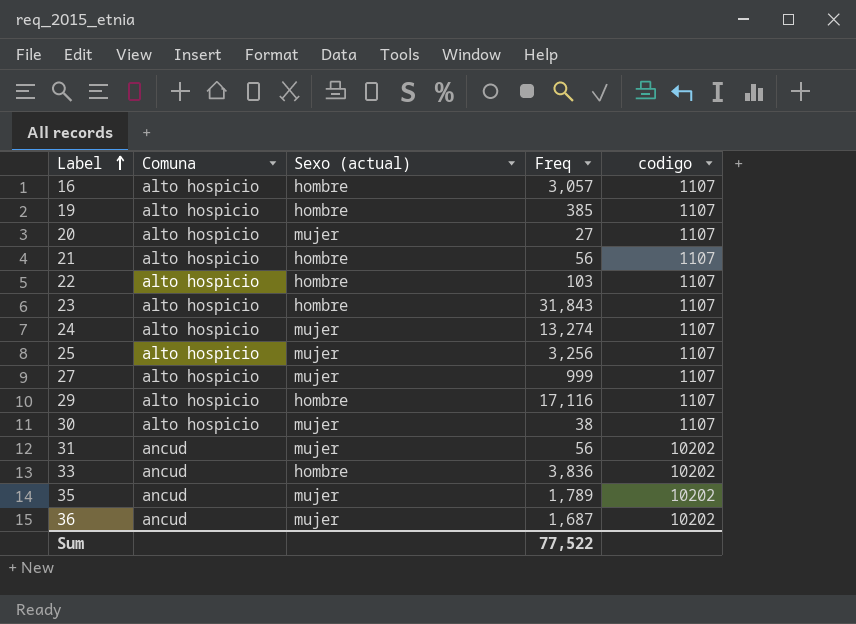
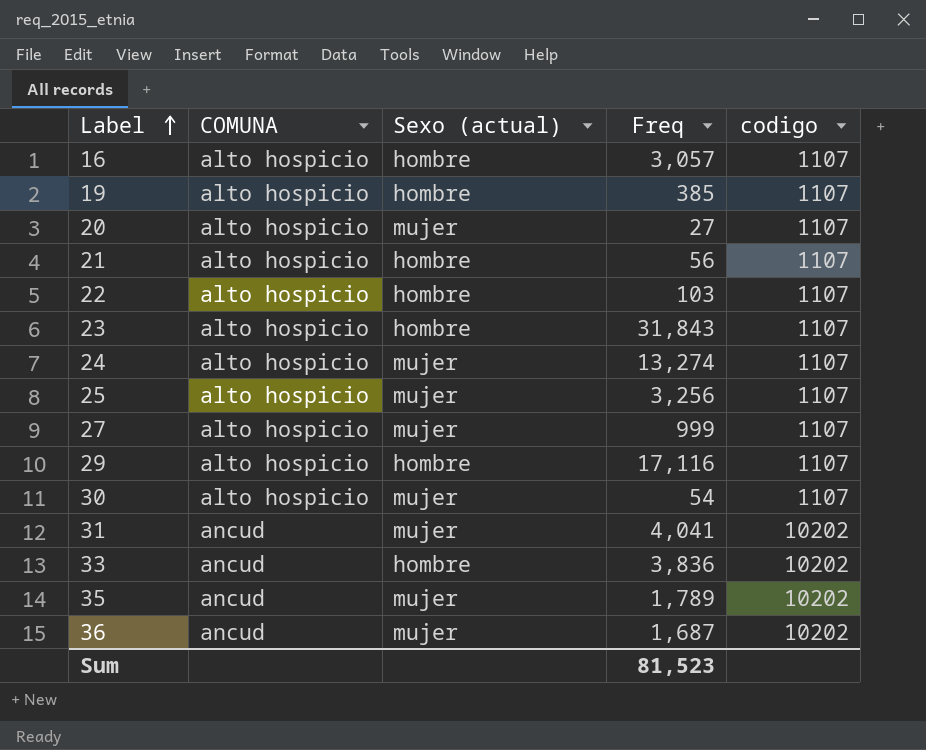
column name: Comuna -> COMUNA
30 | Freq: 38 -> 54
31 | Freq: 56 -> 4,041
Sum | Freq: 77,522 -> 81,523

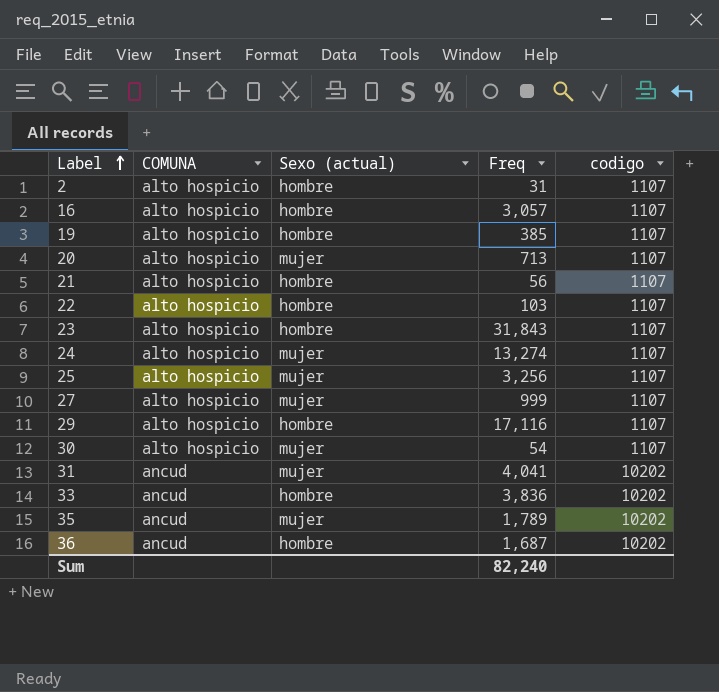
row 2: none -> alto hospicio | hombre | 31 | 1107
20 | Freq: 27 -> 713
36 | Sexo (actual): mujer -> hombre
Sum | Freq: 81,523 -> 82,240

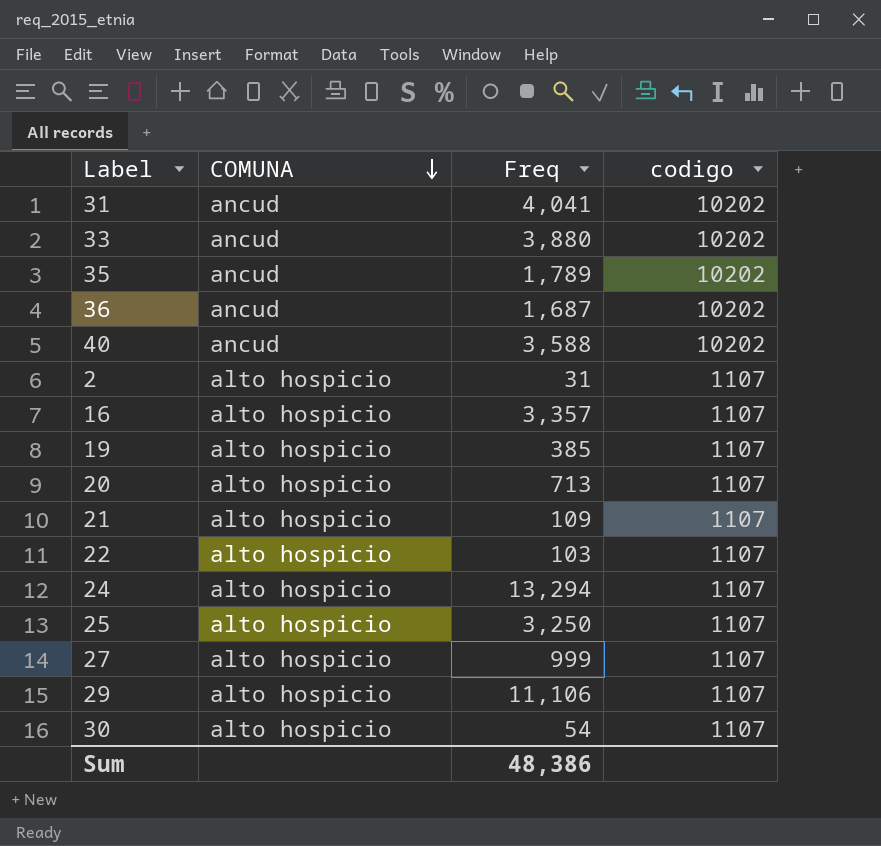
row order: Label ascending -> COMUNA descending
column Sexo (actual) | position: 3 -> none
row 23: alto hospicio | hombre | 31,843 | 1107 -> none
33 | Freq: 3,836 -> 3,880
row 40: none -> ancud | 3,588 | 10202
16 | Freq: 3,057 -> 3,357
21 | Freq: 56 -> 109
24 | Freq: 13,274 -> 13,294
25 | Freq: 3,256 -> 3,250
29 | Freq: 17,116 -> 11,106
Sum | Freq: 82,240 -> 48,386

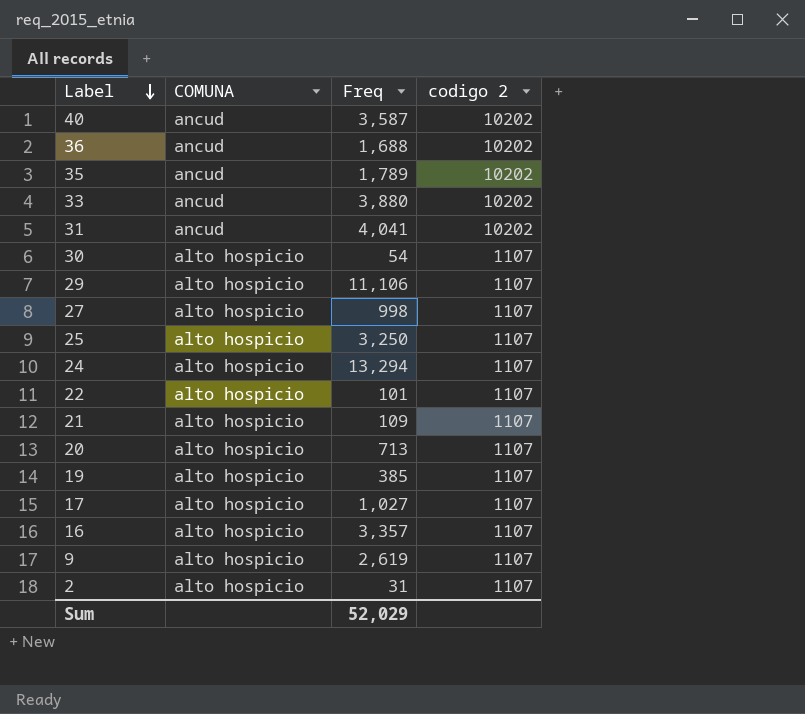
row order: COMUNA descending -> Label descending
column name: codigo -> codigo 2
40 | Freq: 3,588 -> 3,587
36 | Freq: 1,687 -> 1,688
27 | Freq: 999 -> 998
22 | Freq: 103 -> 101
row 17: none -> alto hospicio | 1,027 | 1107
row 9: none -> alto hospicio | 2,619 | 1107
Sum | Freq: 48,386 -> 52,029

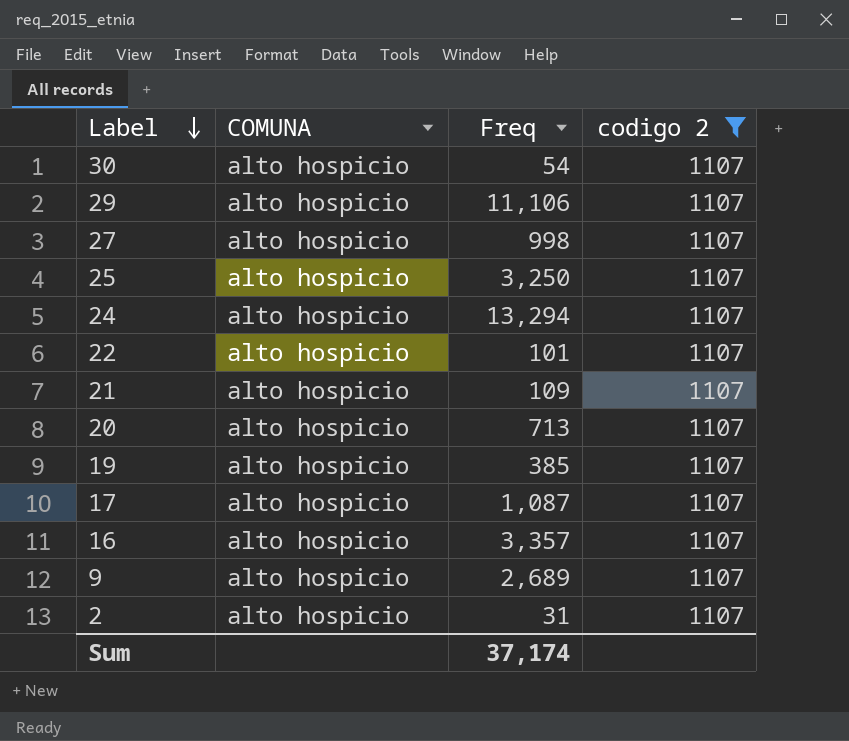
filter: none -> codigo 2 = 1107
17 | Freq: 1,027 -> 1,087
9 | Freq: 2,619 -> 2,689
Sum | Freq: 52,029 -> 37,174

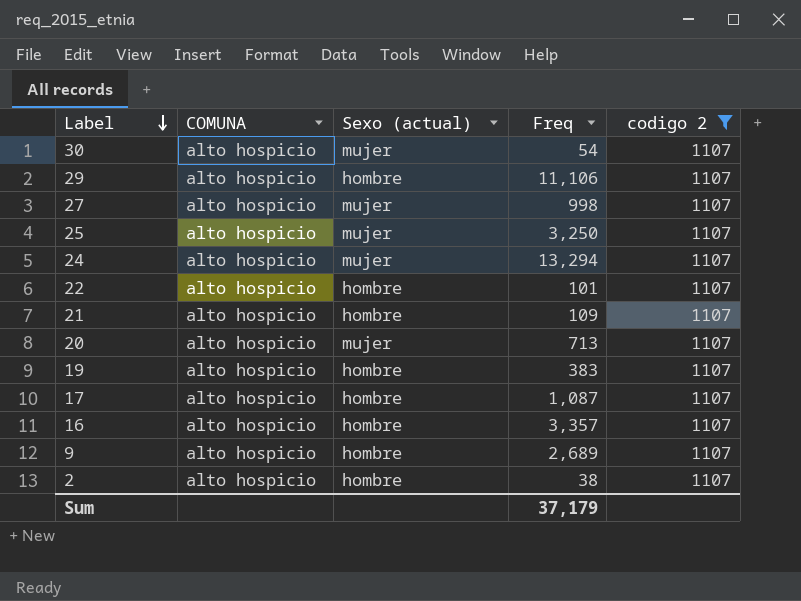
column Sexo (actual) | position: none -> 3
19 | Freq: 385 -> 383
2 | Freq: 31 -> 38
Sum | Freq: 37,174 -> 37,179

